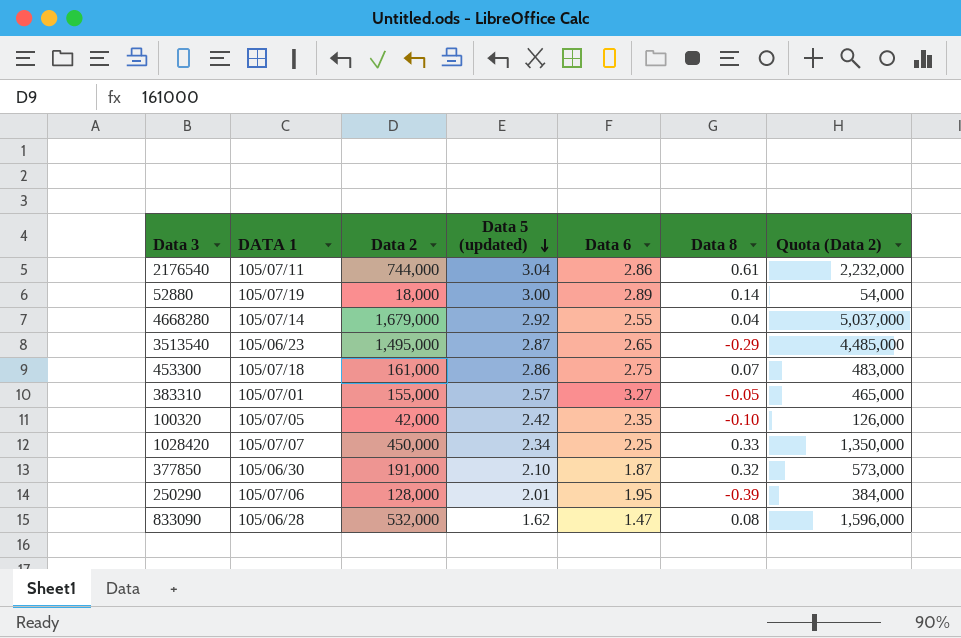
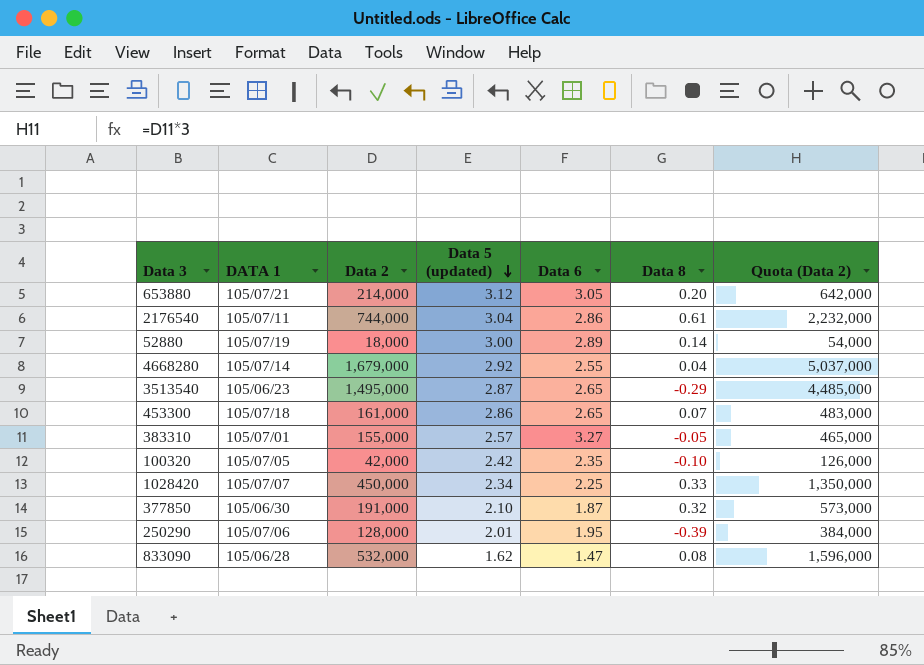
row 653880: none -> 105/07/21 | 214,000 | 3.12 | 3.05 | 0.20 | 642,000
453300 | Data 6: 2.75 -> 2.65

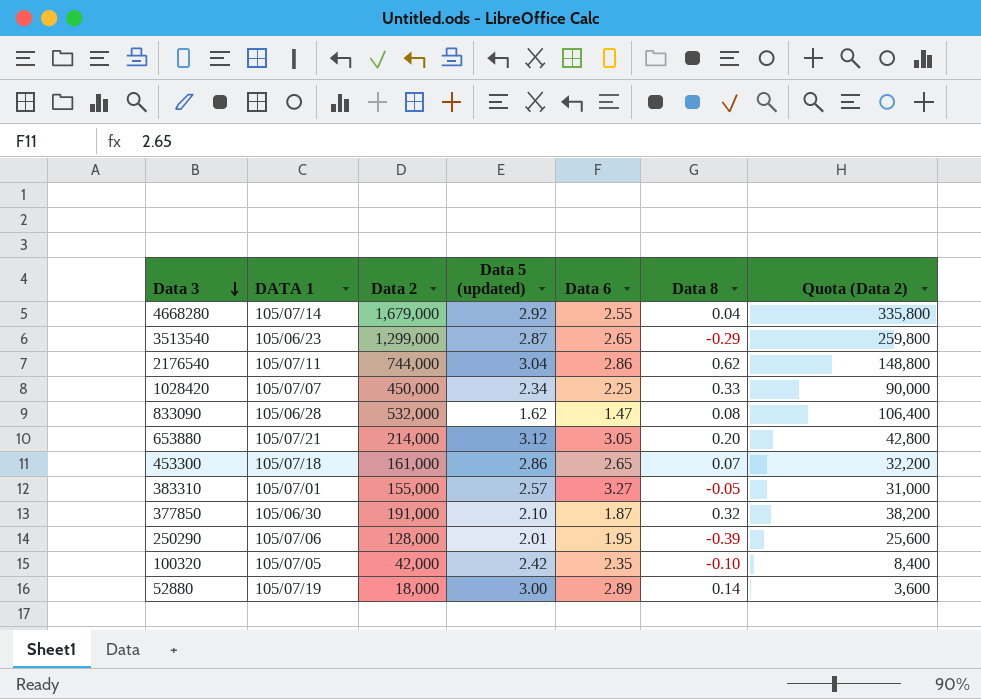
row order: Data 5 (updated) descending -> Data 3 descending
column Quota (Data 2) | formula: [Data 2] * 3 -> [Data 2] * 0.2
3513540 | Data 2: 1,495,000 -> 1,299,000
2176540 | Data 8: 0.61 -> 0.62

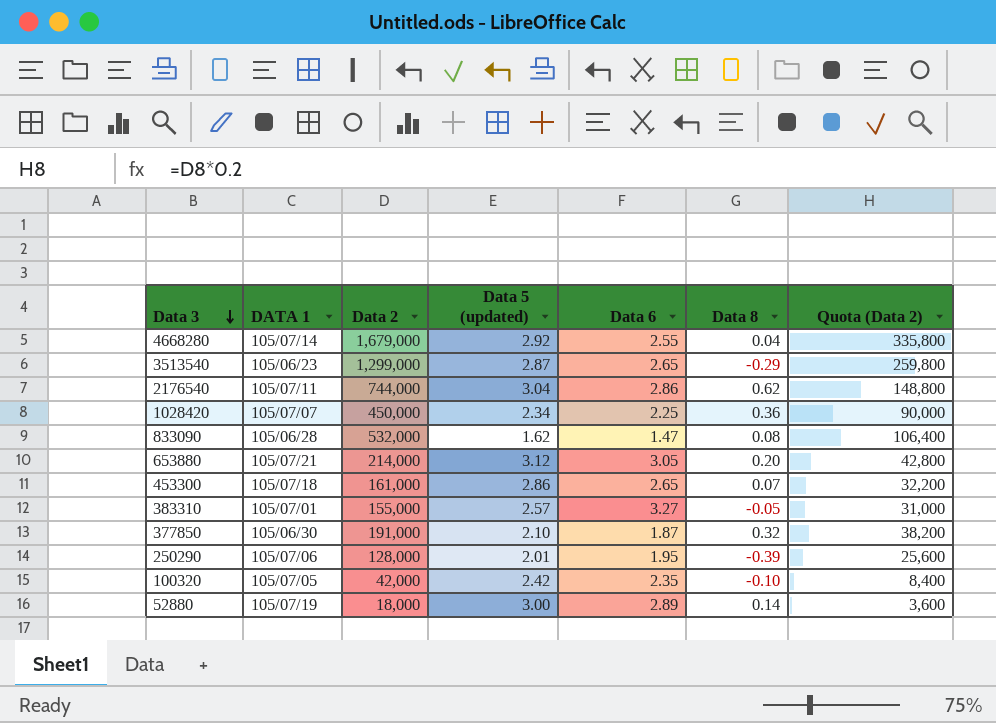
1028420 | Data 8: 0.33 -> 0.36

